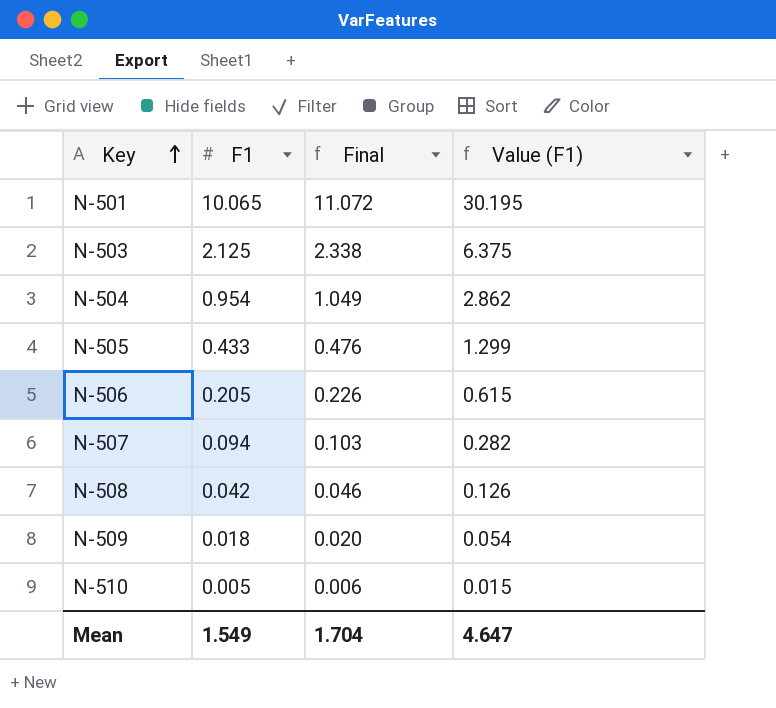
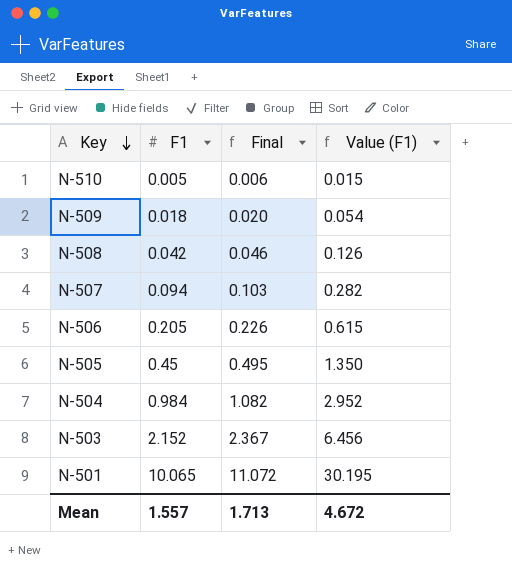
row order: Key ascending -> Key descending
N-505 | F1: 0.433 -> 0.45
N-505 | Final: 0.476 -> 0.495
N-505 | Value (F1): 1.299 -> 1.350
N-504 | F1: 0.954 -> 0.984
N-504 | Final: 1.049 -> 1.082
N-504 | Value (F1): 2.862 -> 2.952
N-503 | F1: 2.125 -> 2.152
N-503 | Final: 2.338 -> 2.367
N-503 | Value (F1): 6.375 -> 6.456
Mean | F1: 1.549 -> 1.557
Mean | Final: 1.704 -> 1.713
Mean | Value (F1): 4.647 -> 4.672

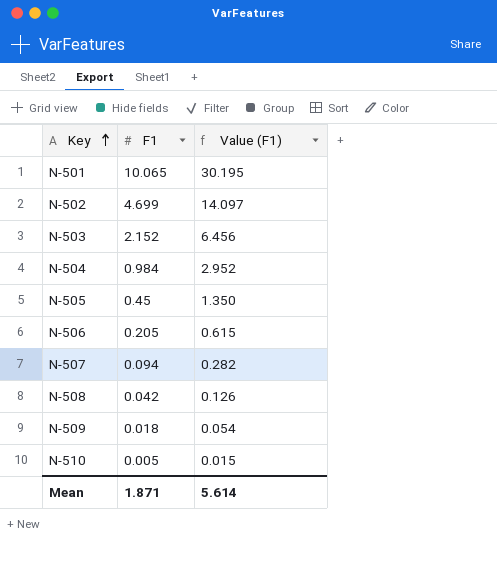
row order: Key descending -> Key ascending
column Final | formula: [F1] * 1.1 -> none
row N-502: none -> 4.699 | 14.097
Mean | F1: 1.557 -> 1.871
Mean | Value (F1): 4.672 -> 5.614

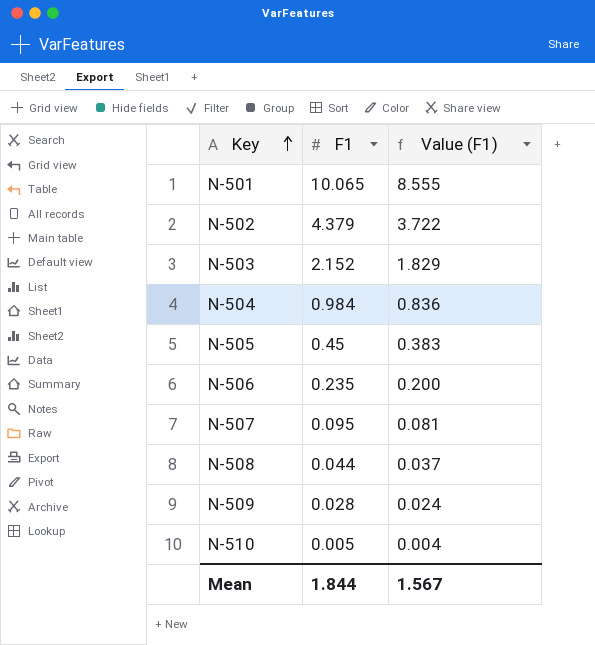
column Value (F1) | formula: [F1] * 3 -> [F1] * 0.85
N-502 | F1: 4.699 -> 4.379
N-506 | F1: 0.205 -> 0.235
N-507 | F1: 0.094 -> 0.095
N-508 | F1: 0.042 -> 0.044
N-509 | F1: 0.018 -> 0.028
Mean | F1: 1.871 -> 1.844
Mean | Value (F1): 5.614 -> 1.567

